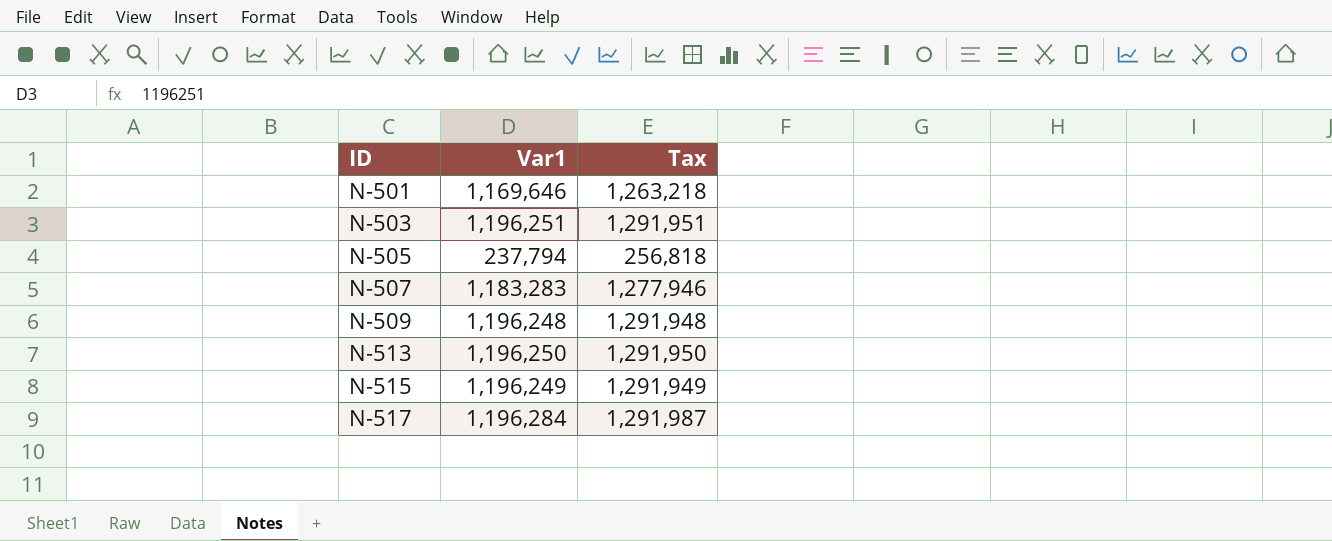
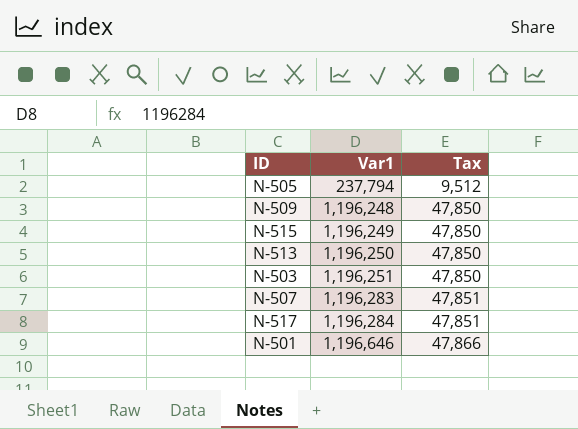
row order: ID ascending -> Var1 ascending
column Tax | formula: [Var1] * 1.08 -> [Var1] * 0.04
N-507 | Var1: 1,183,283 -> 1,196,283
N-501 | Var1: 1,169,646 -> 1,196,646

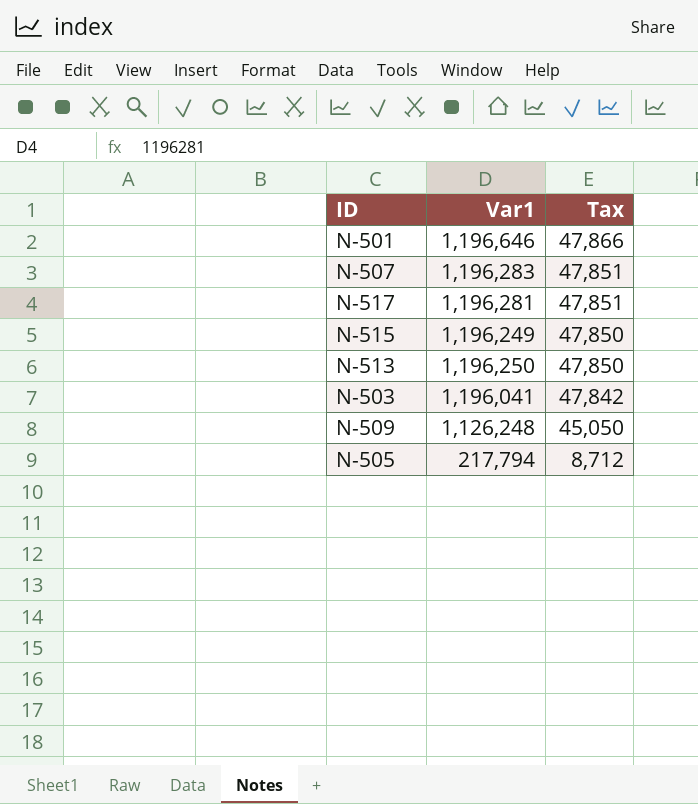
row order: Var1 ascending -> Tax descending
N-517 | Var1: 1,196,284 -> 1,196,281
N-503 | Var1: 1,196,251 -> 1,196,041
N-503 | Tax: 47,850 -> 47,842
N-509 | Var1: 1,196,248 -> 1,126,248
N-509 | Tax: 47,850 -> 45,050
N-505 | Var1: 237,794 -> 217,794
N-505 | Tax: 9,512 -> 8,712

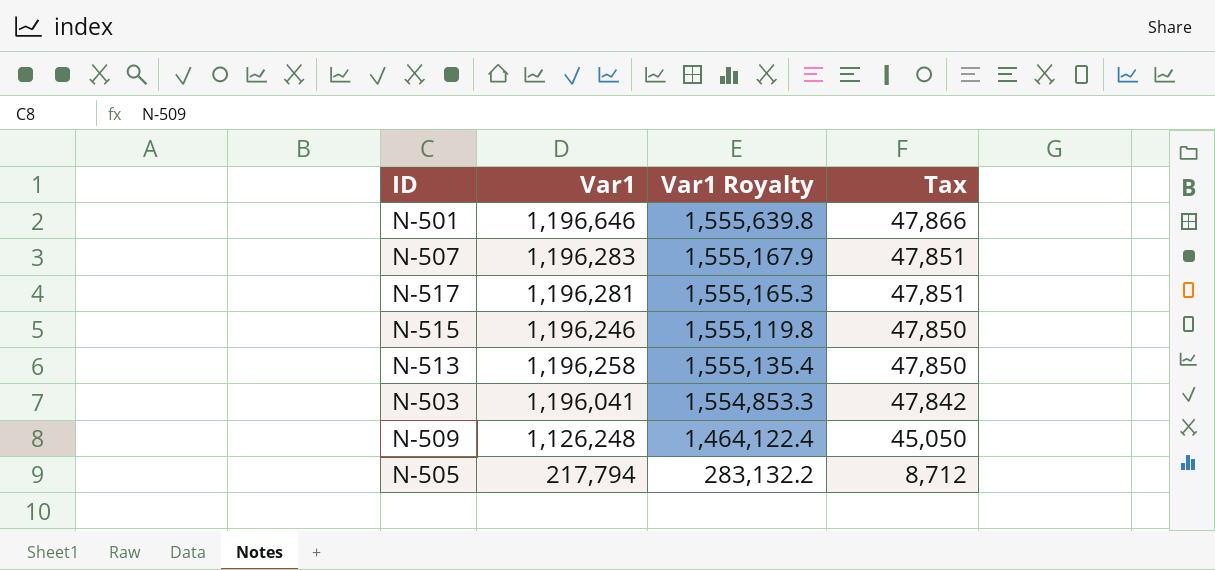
column Var1 Royalty | formula: none -> [Var1] * 1.3
N-515 | Var1: 1,196,249 -> 1,196,246
N-513 | Var1: 1,196,250 -> 1,196,258

